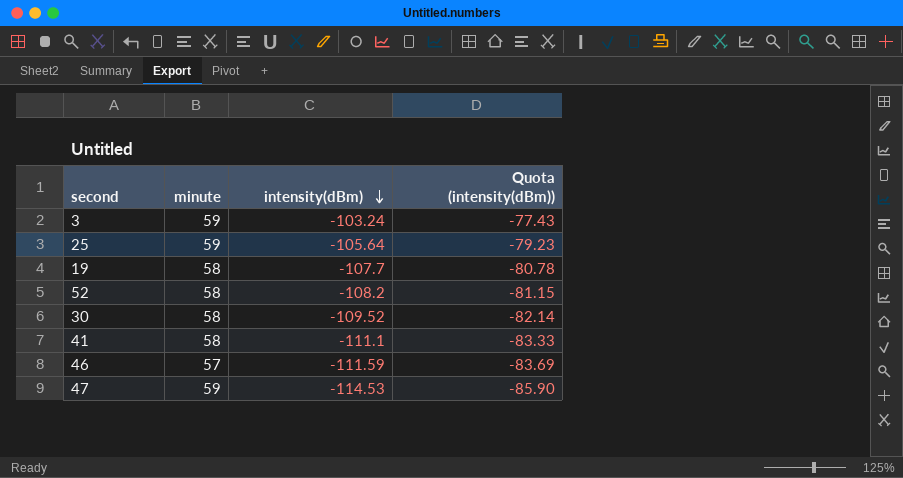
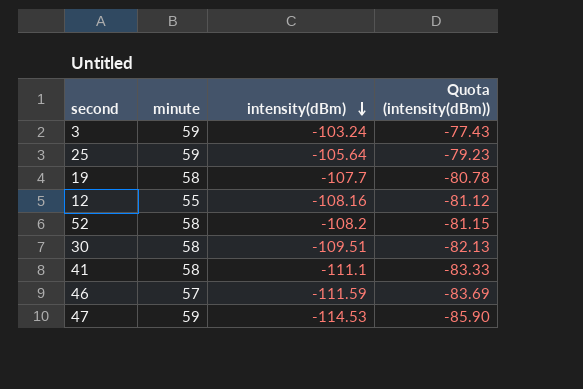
row 12: none -> 55 | -108.16 | -81.12
30 | intensity(dBm): -109.52 -> -109.51
30 | Quota (intensity(dBm)): -82.14 -> -82.13

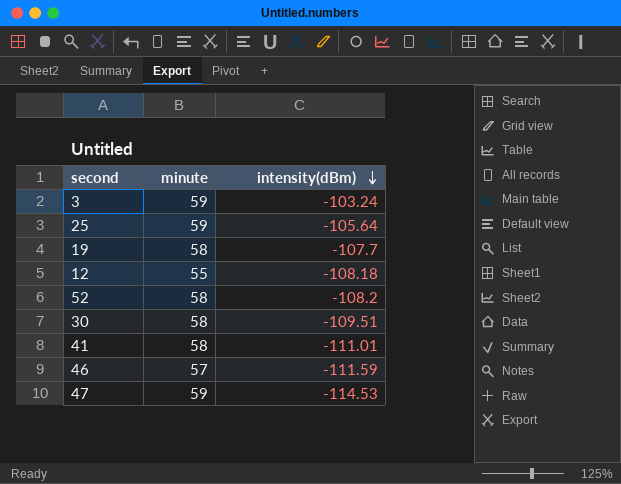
column Quota (intensity(dBm)) | formula: [intensity(dBm)] * 0.75 -> none
12 | intensity(dBm): -108.16 -> -108.18
41 | intensity(dBm): -111.1 -> -111.01

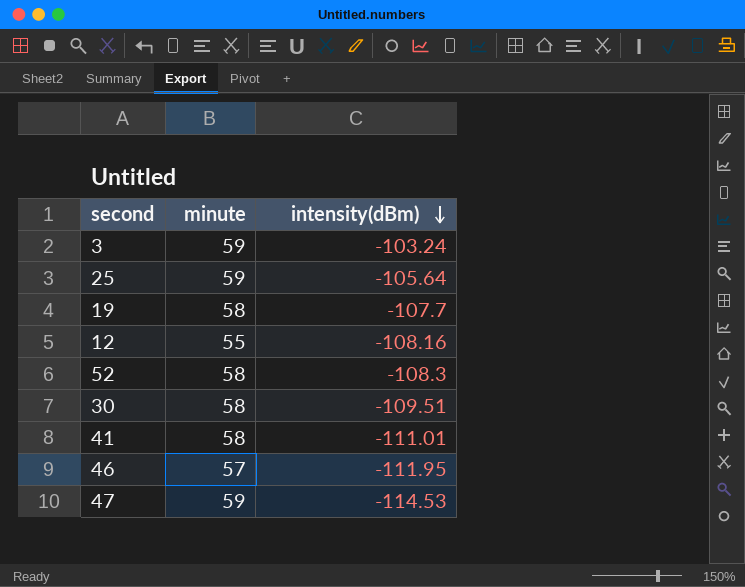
12 | intensity(dBm): -108.18 -> -108.16
52 | intensity(dBm): -108.2 -> -108.3
46 | intensity(dBm): -111.59 -> -111.95

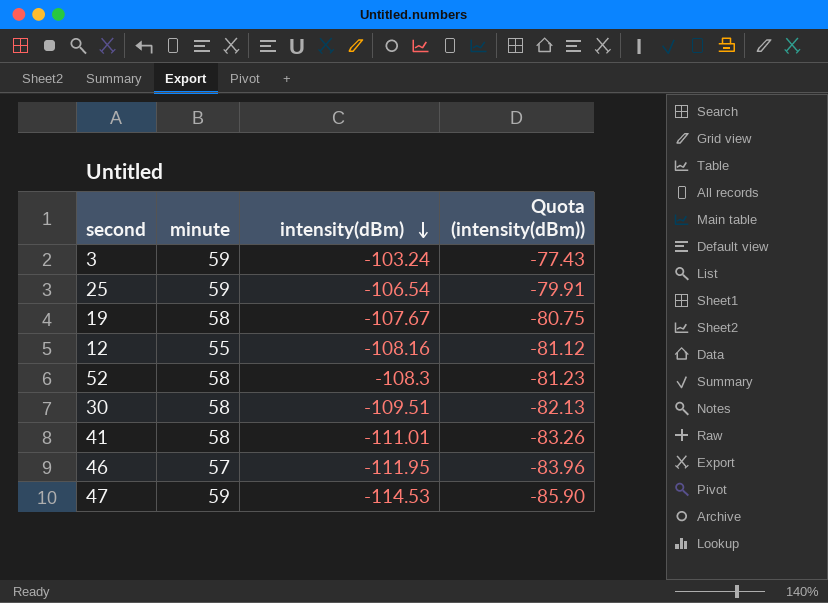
column Quota (intensity(dBm)) | formula: none -> [intensity(dBm)] * 0.75
25 | intensity(dBm): -105.64 -> -106.54
19 | intensity(dBm): -107.7 -> -107.67

